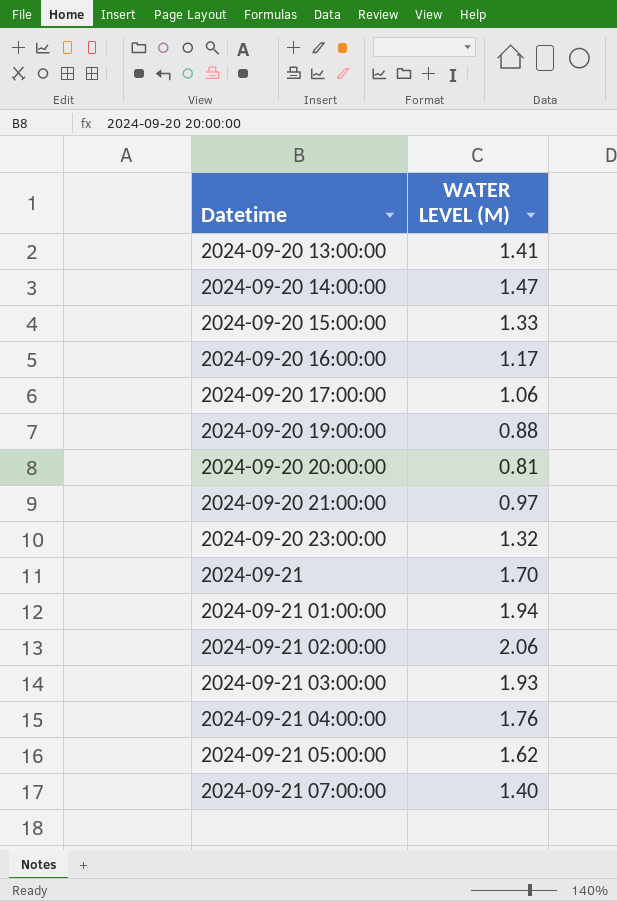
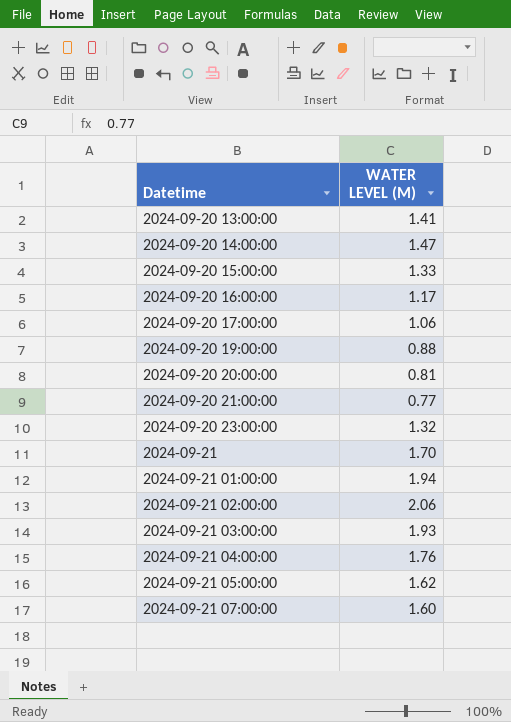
2024-09-20 21:00:00 | WATER LEVEL (M): 0.97 -> 0.77
2024-09-21 07:00:00 | WATER LEVEL (M): 1.40 -> 1.60

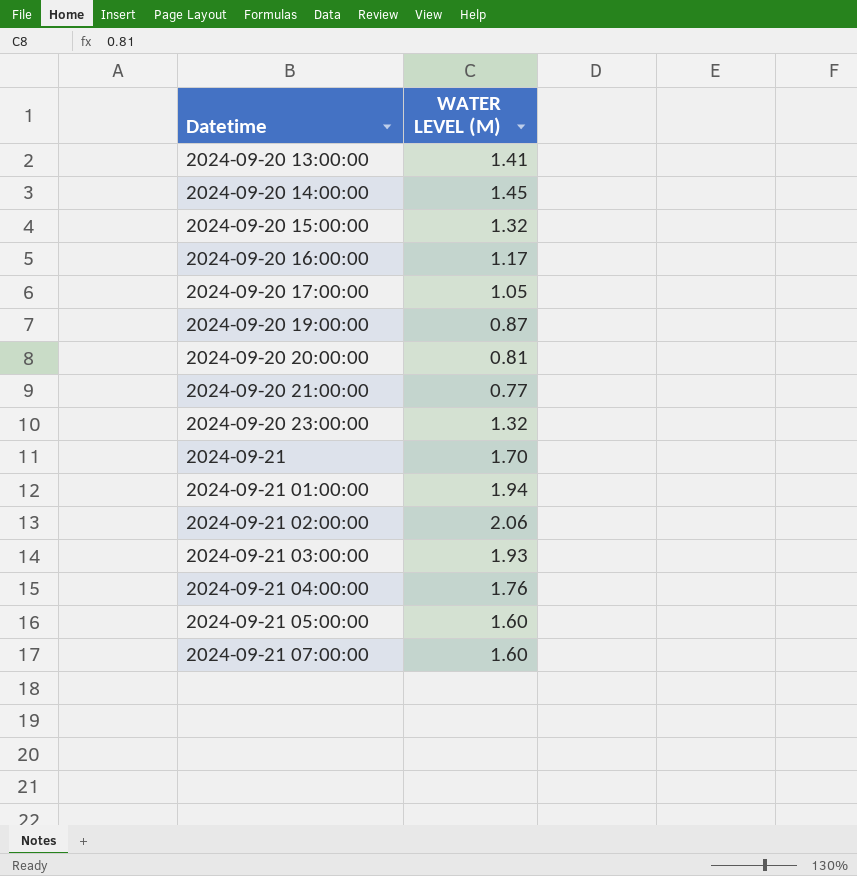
2024-09-20 14:00:00 | WATER LEVEL (M): 1.47 -> 1.45
2024-09-20 15:00:00 | WATER LEVEL (M): 1.33 -> 1.32
2024-09-20 17:00:00 | WATER LEVEL (M): 1.06 -> 1.05
2024-09-20 19:00:00 | WATER LEVEL (M): 0.88 -> 0.87
2024-09-21 05:00:00 | WATER LEVEL (M): 1.62 -> 1.60

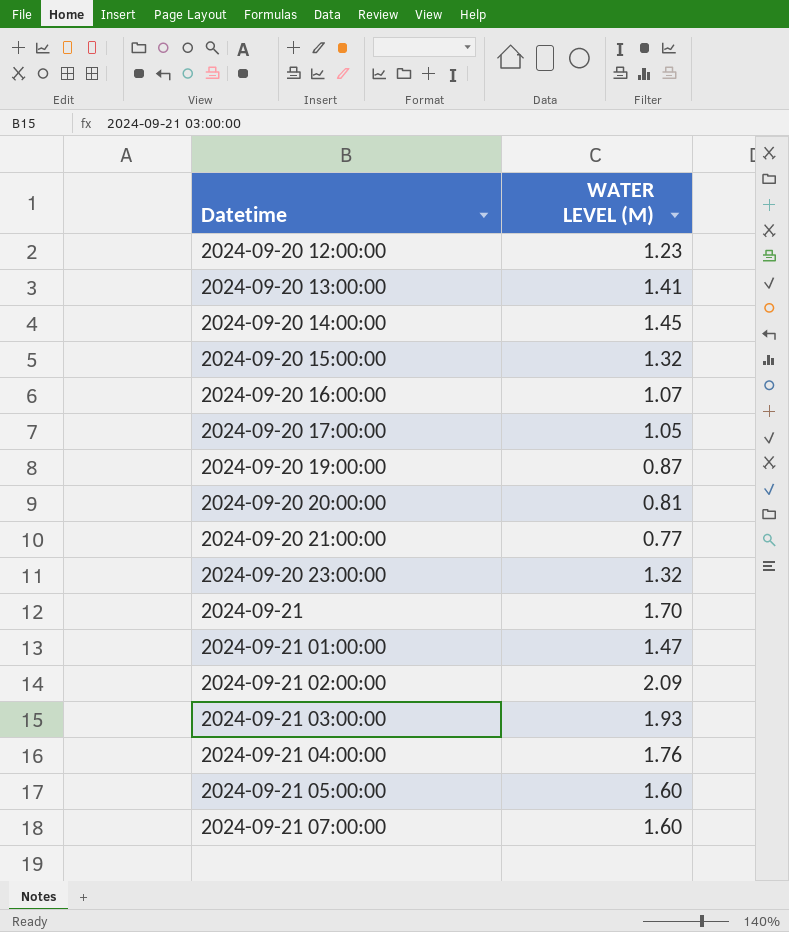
row 2024-09-20 12:00:00: none -> 1.23
2024-09-20 16:00:00 | WATER LEVEL (M): 1.17 -> 1.07
2024-09-21 01:00:00 | WATER LEVEL (M): 1.94 -> 1.47
2024-09-21 02:00:00 | WATER LEVEL (M): 2.06 -> 2.09

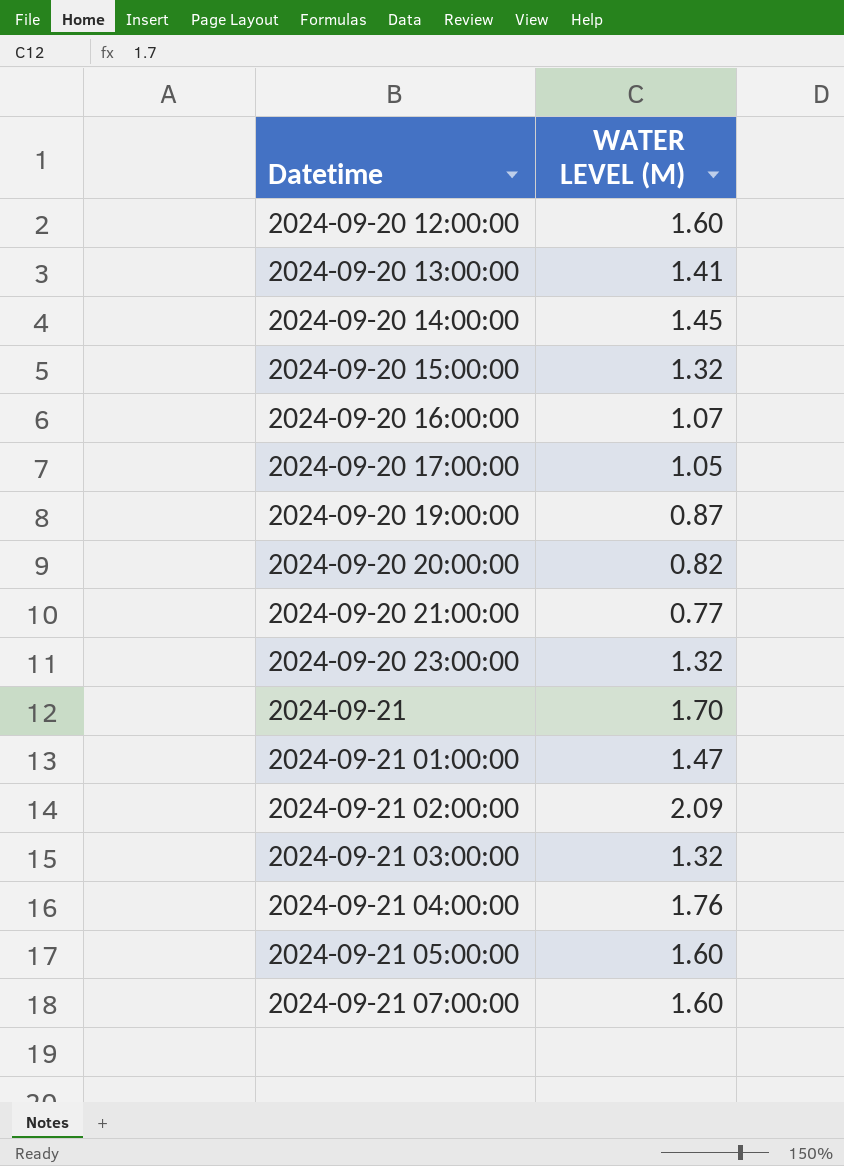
2024-09-20 12:00:00 | WATER LEVEL (M): 1.23 -> 1.60
2024-09-20 20:00:00 | WATER LEVEL (M): 0.81 -> 0.82
2024-09-21 03:00:00 | WATER LEVEL (M): 1.93 -> 1.32

